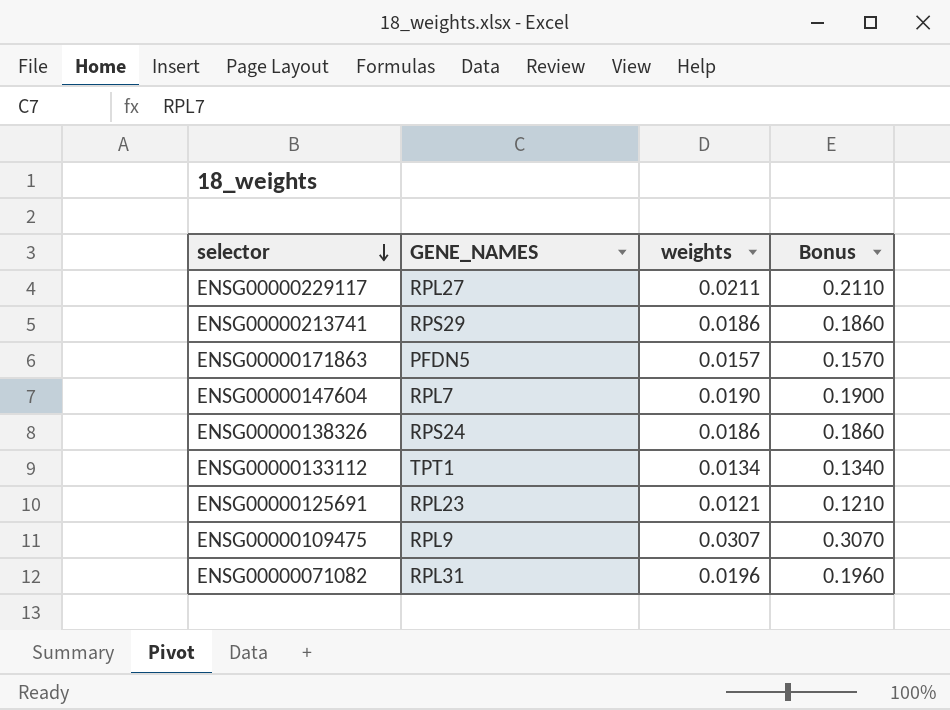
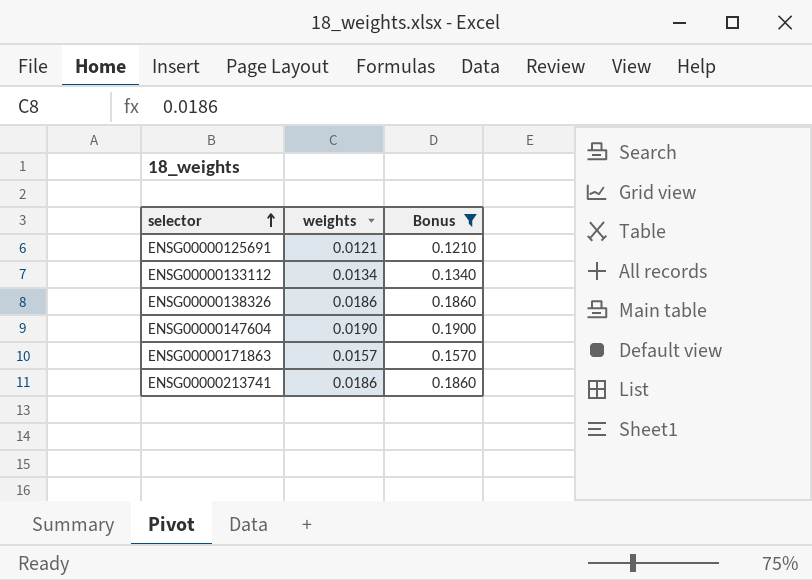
filter: none -> Bonus <= 0.1900
row order: selector descending -> selector ascending
column GENE_NAMES | position: 2 -> none

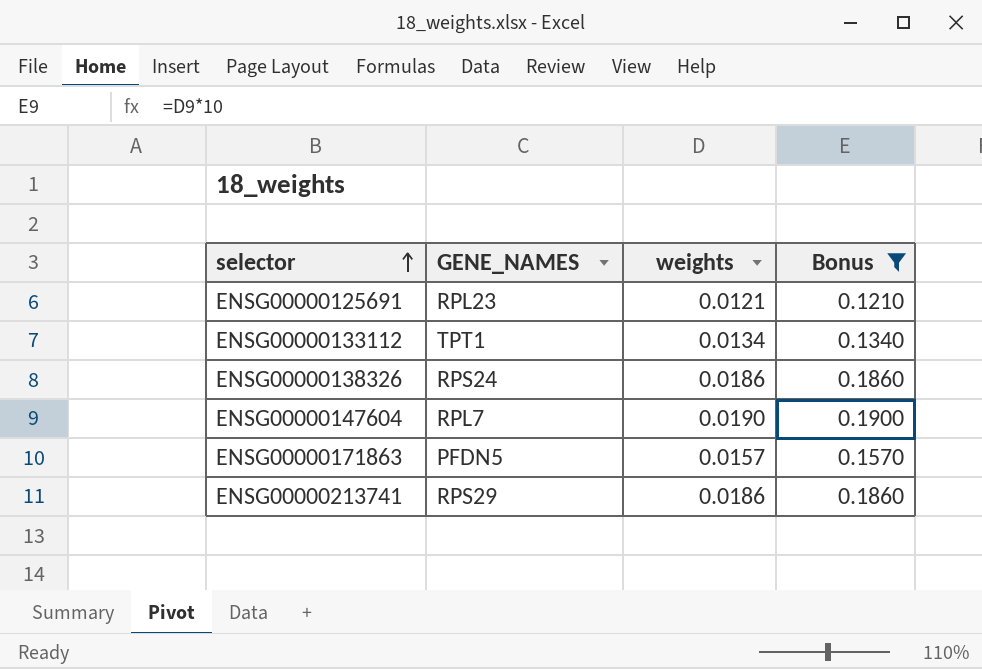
column GENE_NAMES | position: none -> 2

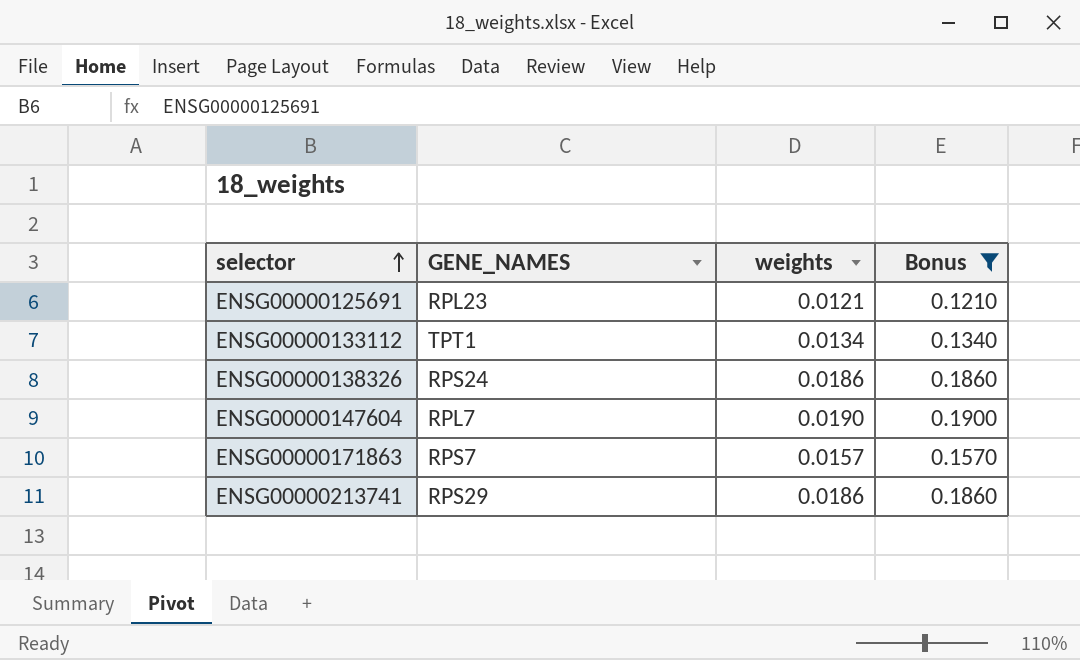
ENSG00000171863 | GENE_NAMES: PFDN5 -> RPS7

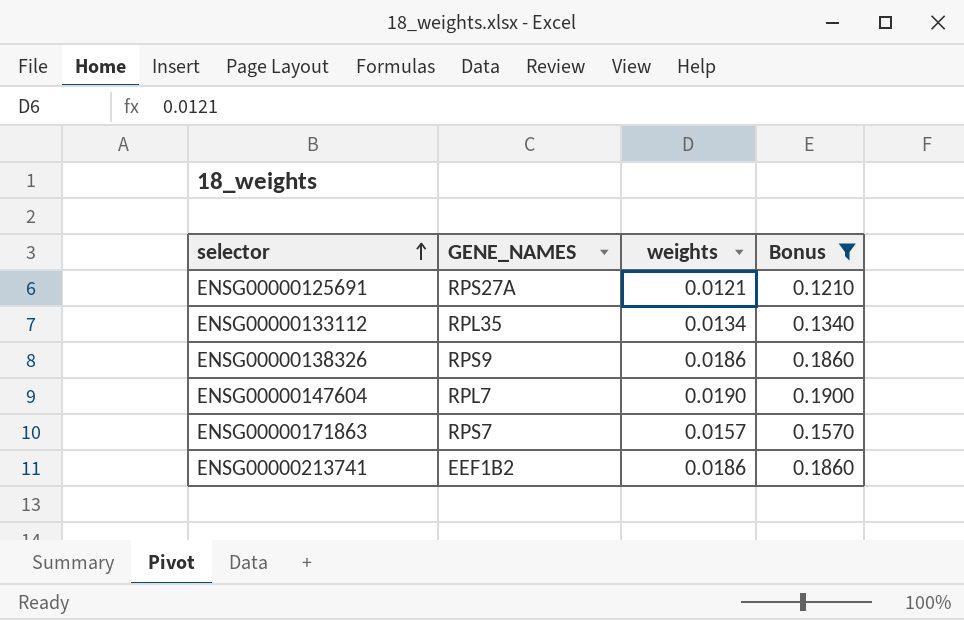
ENSG00000125691 | GENE_NAMES: RPL23 -> RPS27A
ENSG00000133112 | GENE_NAMES: TPT1 -> RPL35
ENSG00000138326 | GENE_NAMES: RPS24 -> RPS9
ENSG00000213741 | GENE_NAMES: RPS29 -> EEF1B2

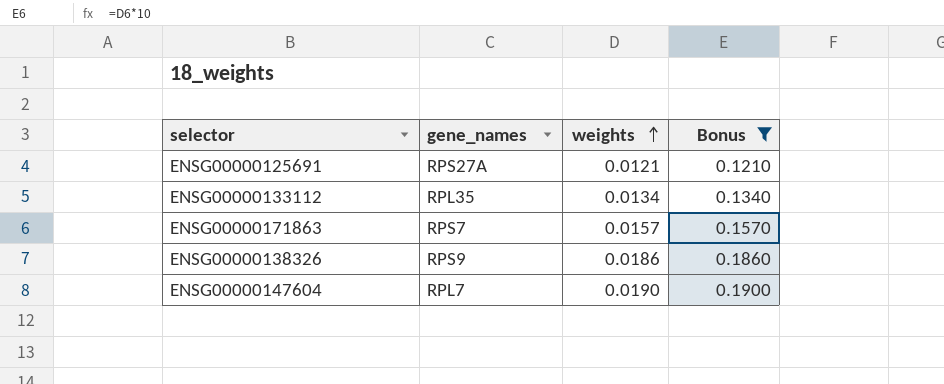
row order: selector ascending -> weights ascending
column name: GENE_NAMES -> gene_names
row ENSG00000213741: EEF1B2 | 0.0186 | 0.1860 -> none

